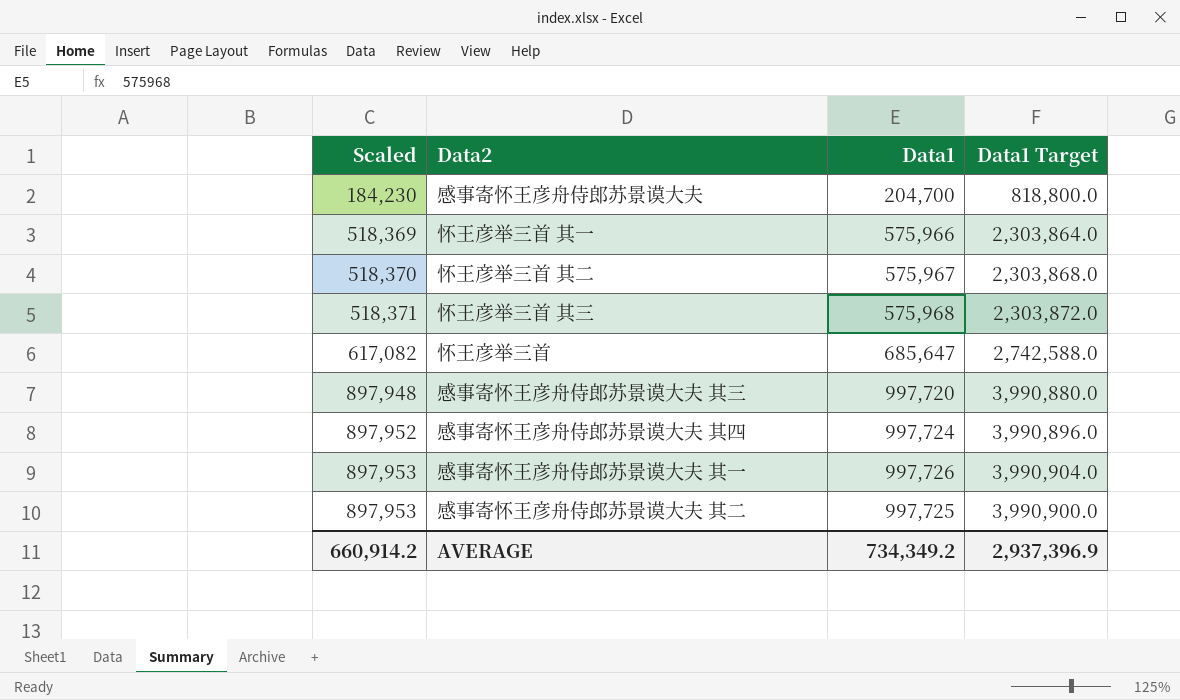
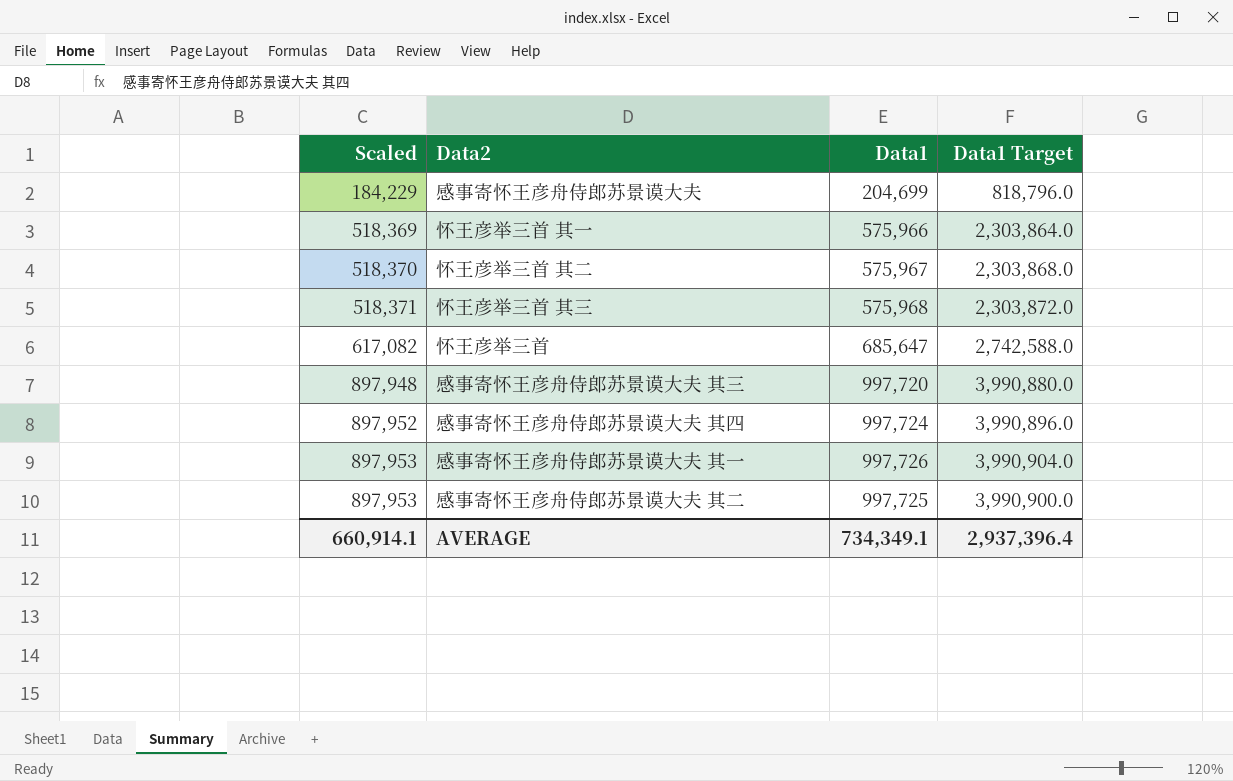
感事寄怀王彦舟侍郎苏景谟大夫 | Scaled: 184,230 -> 184,229
感事寄怀王彦舟侍郎苏景谟大夫 | Data1: 204,700 -> 204,699
感事寄怀王彦舟侍郎苏景谟大夫 | Data1 Target: 818,800.0 -> 818,796.0
AVERAGE | Scaled: 660,914.2 -> 660,914.1
AVERAGE | Data1: 734,349.2 -> 734,349.1
AVERAGE | Data1 Target: 2,937,396.9 -> 2,937,396.4

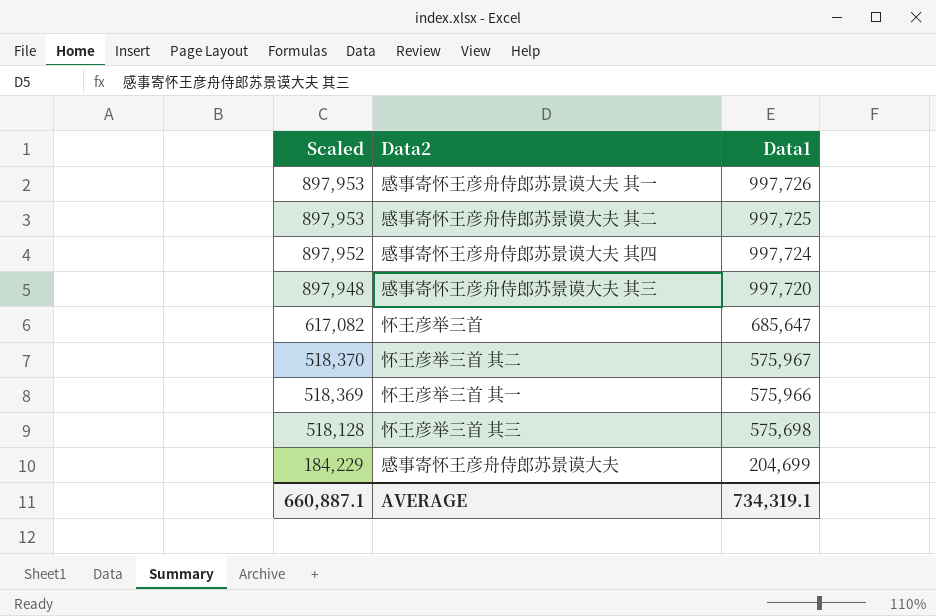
row order: Scaled ascending -> Scaled descending
column Data1 Target | formula: [Data1] * 4 -> none
怀王彦举三首 其三 | Scaled: 518,371 -> 518,128
怀王彦举三首 其三 | Data1: 575,968 -> 575,698
AVERAGE | Scaled: 660,914.1 -> 660,887.1
AVERAGE | Data1: 734,349.1 -> 734,319.1

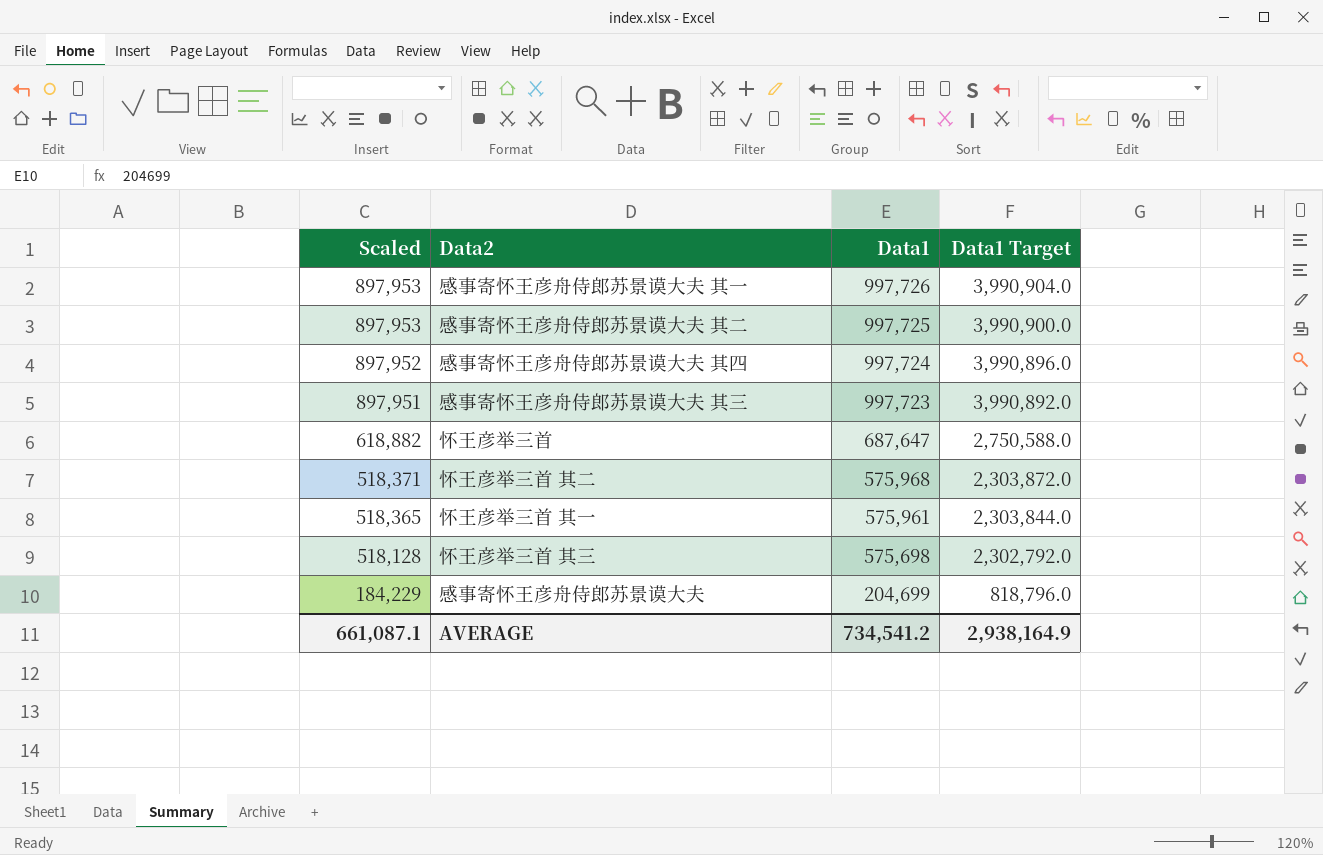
column Data1 Target | formula: none -> [Data1] * 4
感事寄怀王彦舟侍郎苏景谟大夫 其三 | Scaled: 897,948 -> 897,951
感事寄怀王彦舟侍郎苏景谟大夫 其三 | Data1: 997,720 -> 997,723
怀王彦举三首 | Scaled: 617,082 -> 618,882
怀王彦举三首 | Data1: 685,647 -> 687,647
怀王彦举三首 其二 | Scaled: 518,370 -> 518,371
怀王彦举三首 其二 | Data1: 575,967 -> 575,968
怀王彦举三首 其一 | Scaled: 518,369 -> 518,365
怀王彦举三首 其一 | Data1: 575,966 -> 575,961
AVERAGE | Scaled: 660,887.1 -> 661,087.1
AVERAGE | Data1: 734,319.1 -> 734,541.2

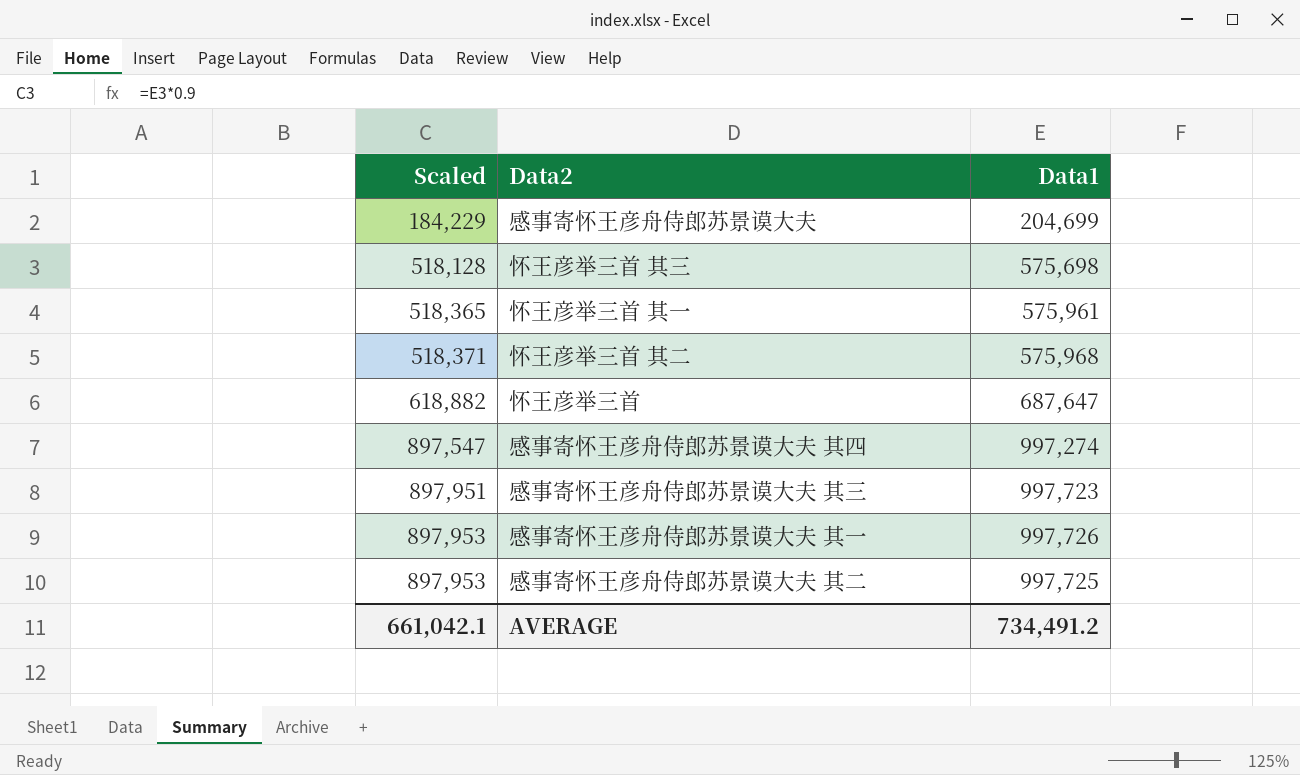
row order: Scaled descending -> Scaled ascending
column Data1 Target | formula: [Data1] * 4 -> none
感事寄怀王彦舟侍郎苏景谟大夫 其四 | Scaled: 897,952 -> 897,547
感事寄怀王彦舟侍郎苏景谟大夫 其四 | Data1: 997,724 -> 997,274
AVERAGE | Scaled: 661,087.1 -> 661,042.1
AVERAGE | Data1: 734,541.2 -> 734,491.2

